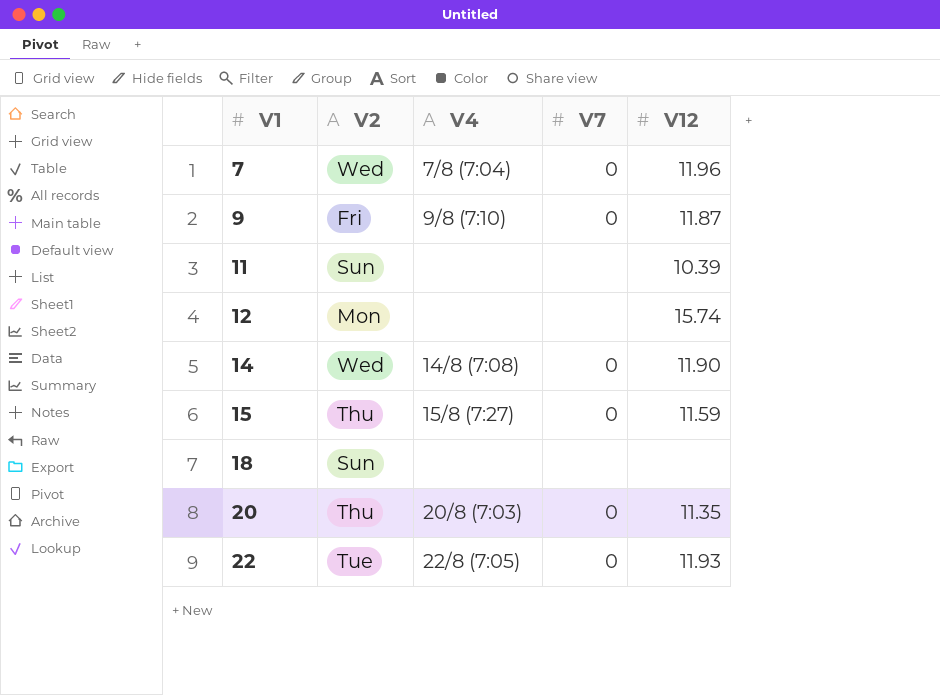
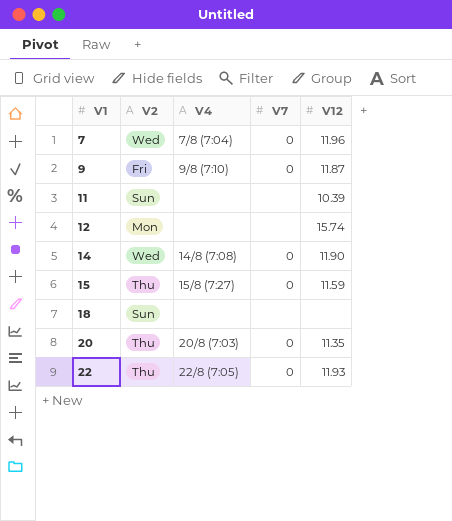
22 | V2: Tue -> Thu

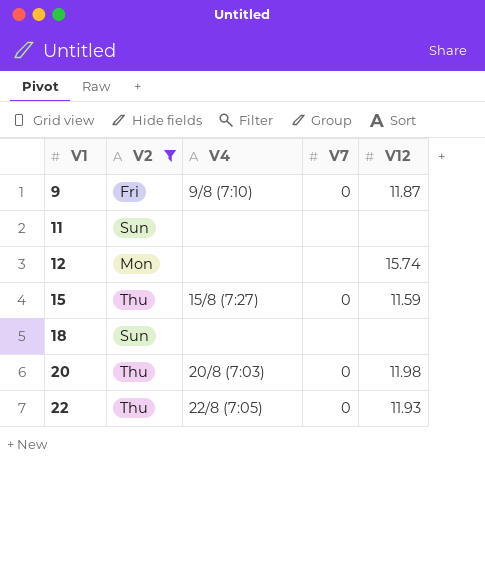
filter: none -> V2 != Wed
11 | V12: 10.39 -> none
20 | V12: 11.35 -> 11.98

